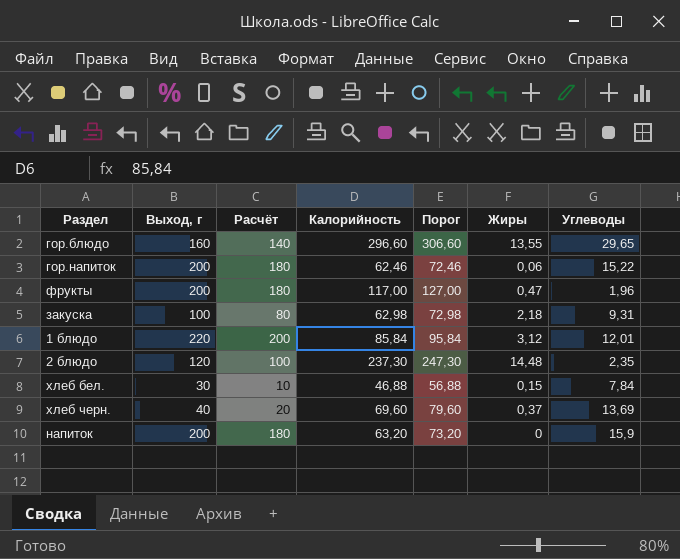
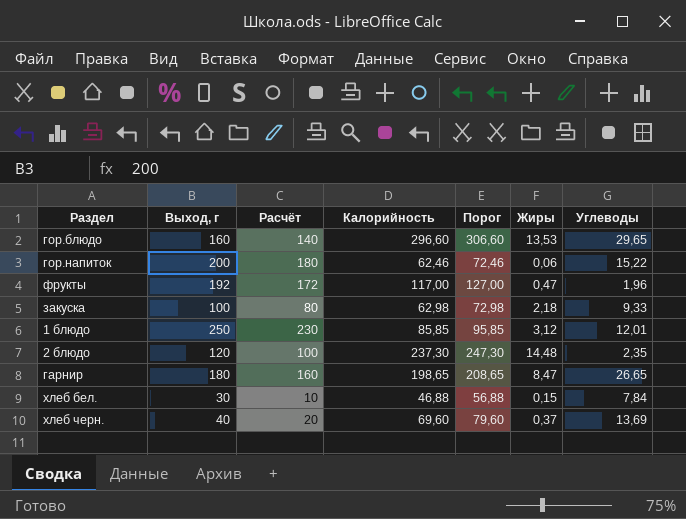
row напиток: 200 | 180 | 63,20 | 73,20 | 0 | 15,9 -> none
гор.блюдо | Жиры: 13,55 -> 13,53
фрукты | Выход, г: 200 -> 192
фрукты | Расчёт: 180 -> 172
закуска | Углеводы: 9,31 -> 9,33
1 блюдо | Выход, г: 220 -> 250
1 блюдо | Расчёт: 200 -> 230
1 блюдо | Калорийность: 85,84 -> 85,85
1 блюдо | Порог: 95,84 -> 95,85
row гарнир: none -> 180 | 160 | 198,65 | 208,65 | 8,47 | 26,65

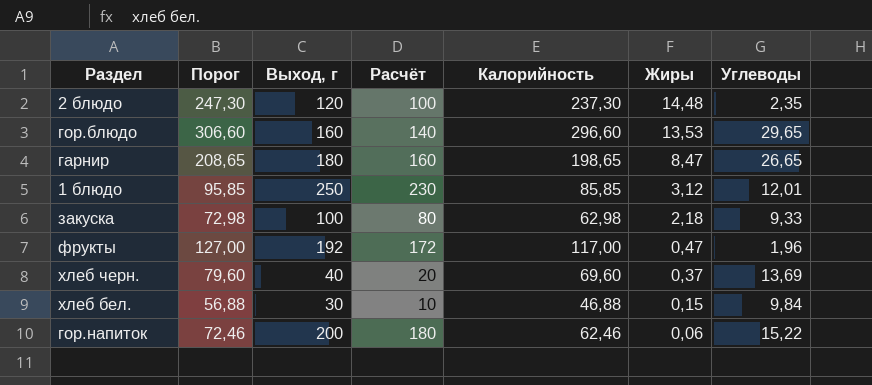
row order: none -> Жиры descending
column Порог | position: 5 -> 2
хлеб бел. | Углеводы: 7,84 -> 9,84

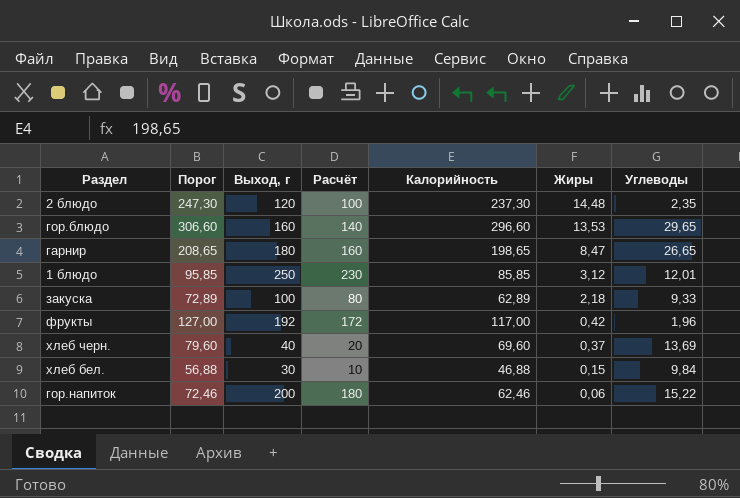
закуска | Порог: 72,98 -> 72,89
закуска | Калорийность: 62,98 -> 62,89
фрукты | Жиры: 0,47 -> 0,42

